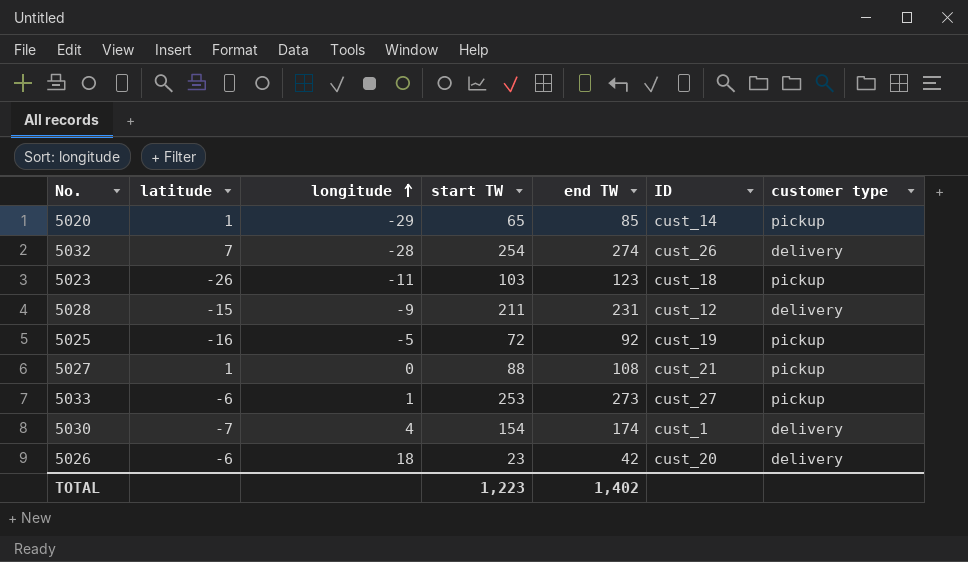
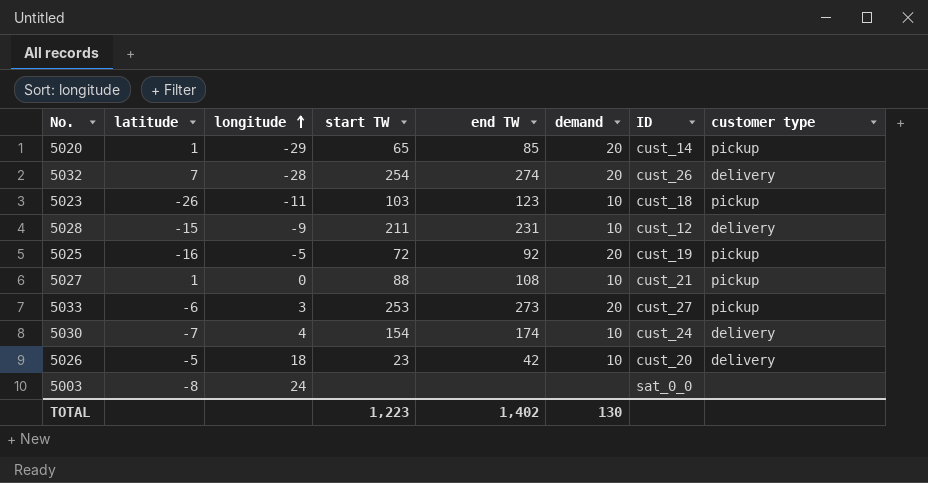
column demand | position: none -> 6
5033 | longitude: 1 -> 3
5030 | ID: cust_1 -> cust_24
5026 | latitude: -6 -> -5
row 5003: none -> -8 | 24 | none | none | none | sat_0_0 | none

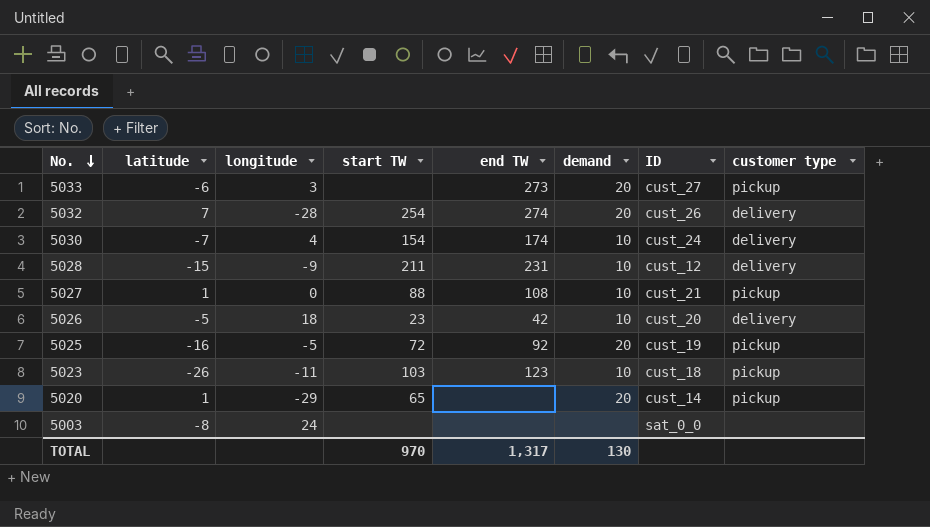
row order: longitude ascending -> No. descending
5033 | start TW: 253 -> none
5020 | end TW: 85 -> none
TOTAL | start TW: 1,223 -> 970
TOTAL | end TW: 1,402 -> 1,317

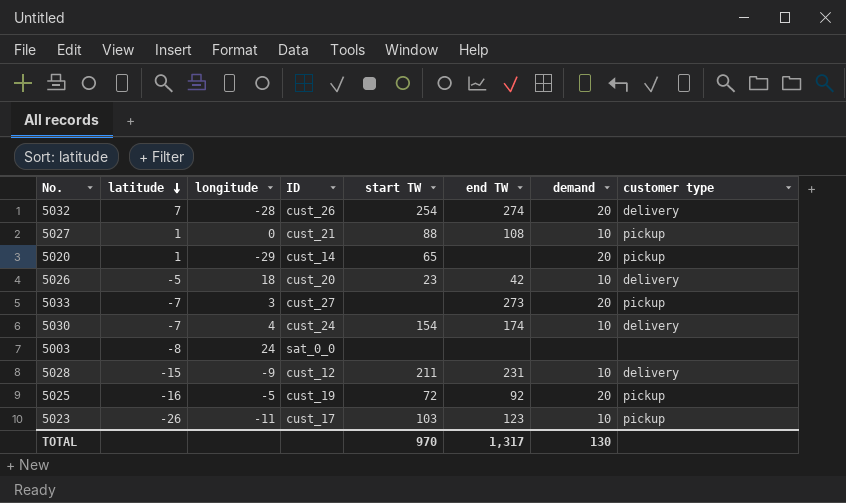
row order: No. descending -> latitude descending
column ID | position: 7 -> 4
5033 | latitude: -6 -> -7
5023 | ID: cust_18 -> cust_17

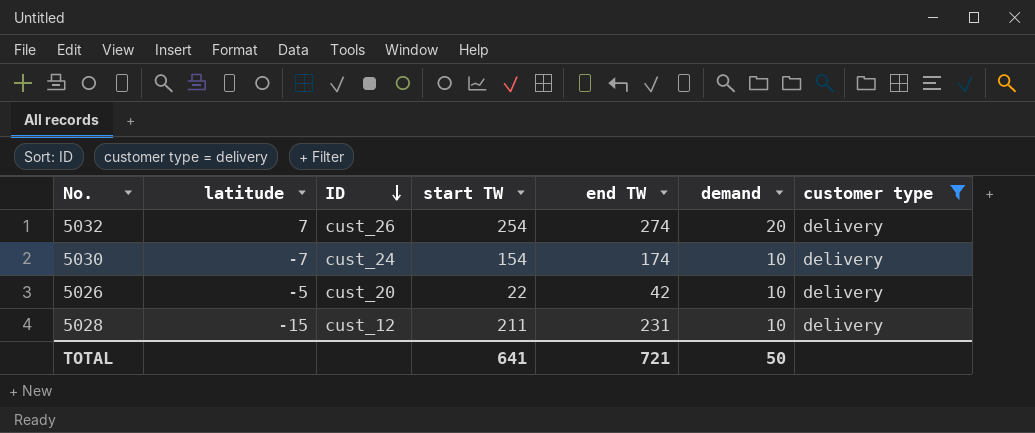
filter: none -> customer type = delivery
row order: latitude descending -> ID descending
column longitude | position: 3 -> none
5026 | start TW: 23 -> 22
TOTAL | start TW: 970 -> 641
TOTAL | end TW: 1,317 -> 721
TOTAL | demand: 130 -> 50

